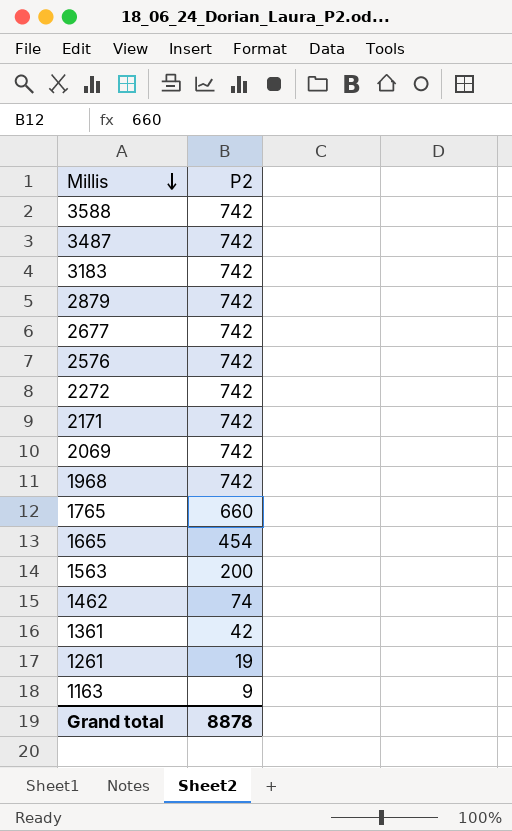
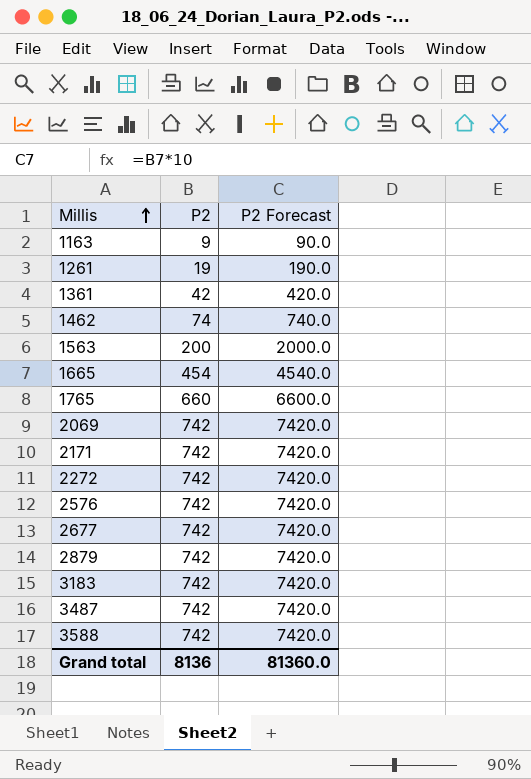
row order: Millis descending -> Millis ascending
column P2 Forecast | formula: none -> [P2] * 10
row 1968: 742 -> none
Grand total | P2: 8878 -> 8136

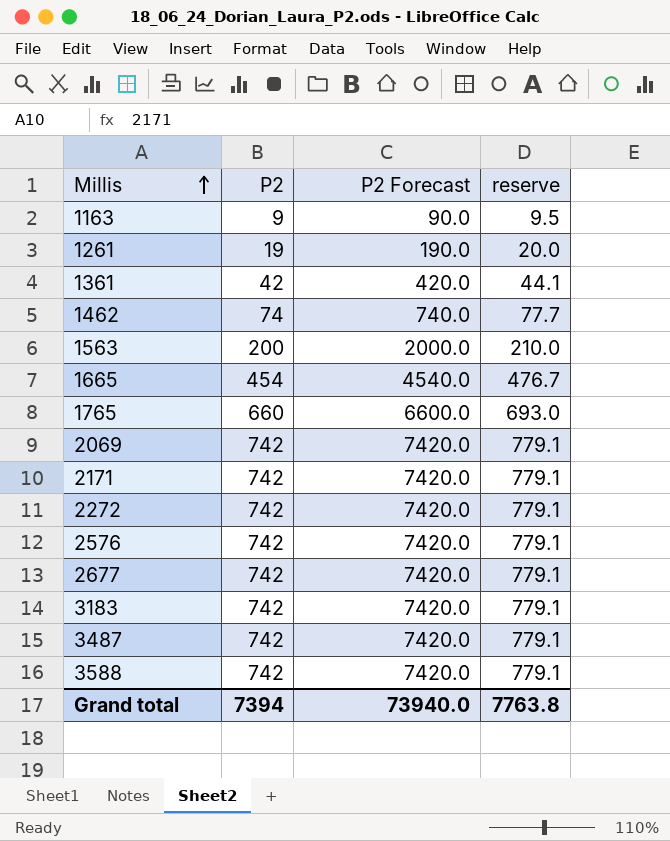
column reserve | formula: none -> [P2] * 1.05
row 2879: 742 | 7420.0 -> none
Grand total | P2: 8136 -> 7394
Grand total | P2 Forecast: 81360.0 -> 73940.0

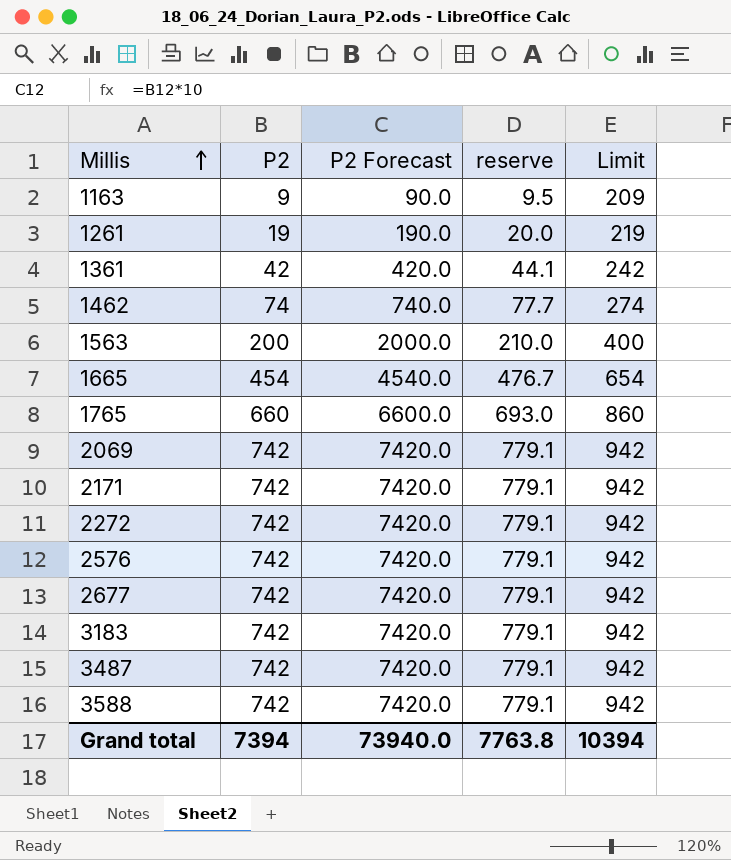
column Limit | formula: none -> [P2] + 200

